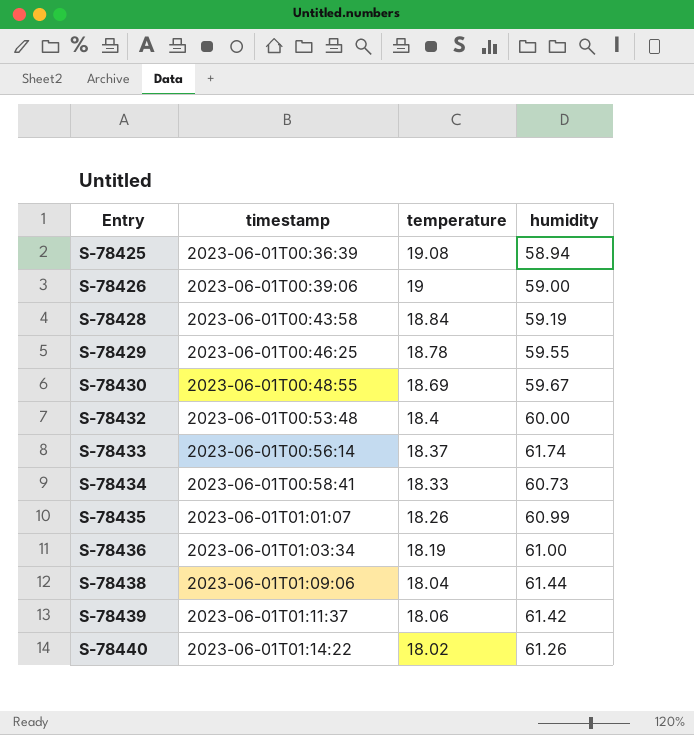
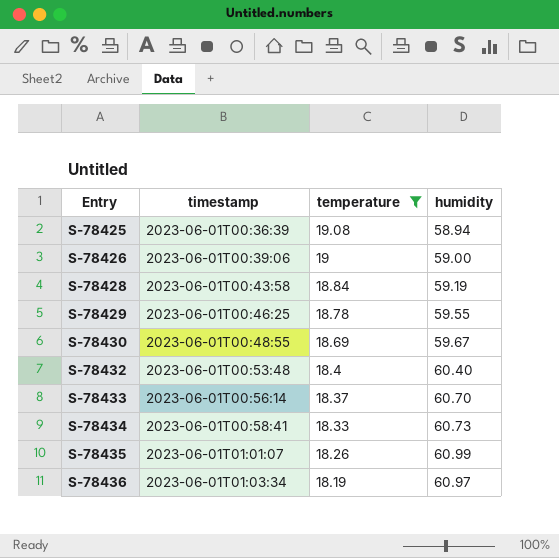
filter: none -> temperature >= 18.19
S-78432 | humidity: 60.00 -> 60.40
S-78433 | humidity: 61.74 -> 60.70
S-78436 | humidity: 61.00 -> 60.97

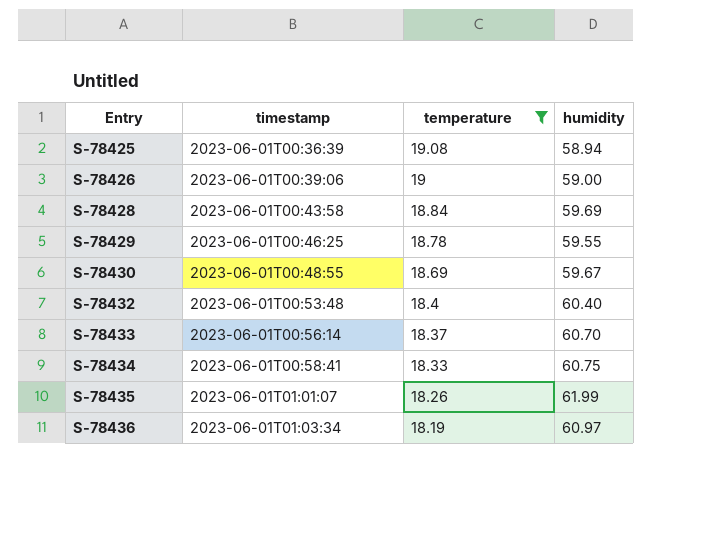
S-78428 | humidity: 59.19 -> 59.69
S-78434 | humidity: 60.73 -> 60.75
S-78435 | humidity: 60.99 -> 61.99

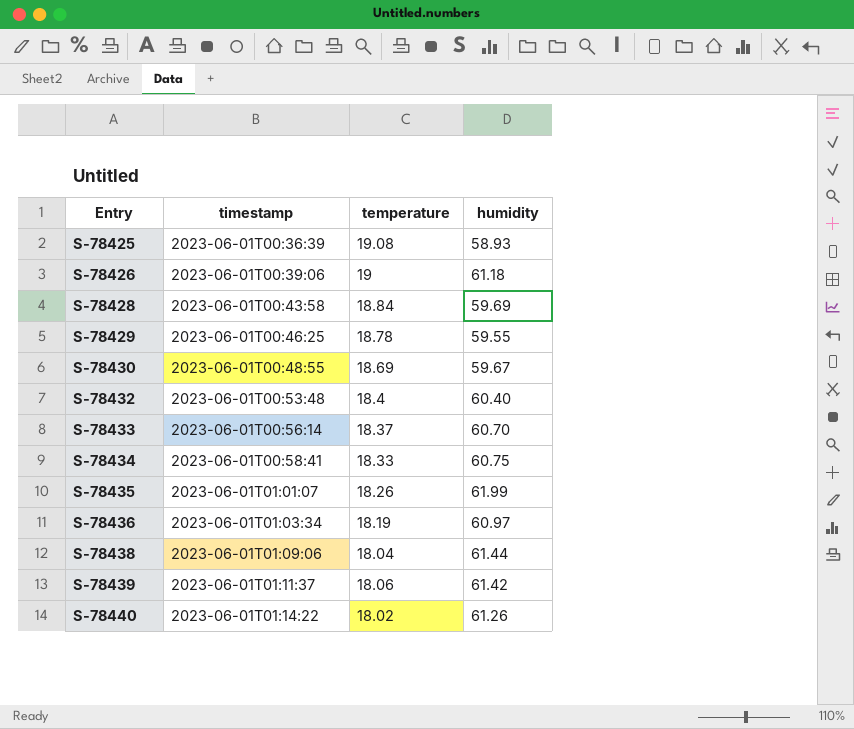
filter: temperature >= 18.19 -> none
S-78425 | humidity: 58.94 -> 58.93
S-78426 | humidity: 59.00 -> 61.18

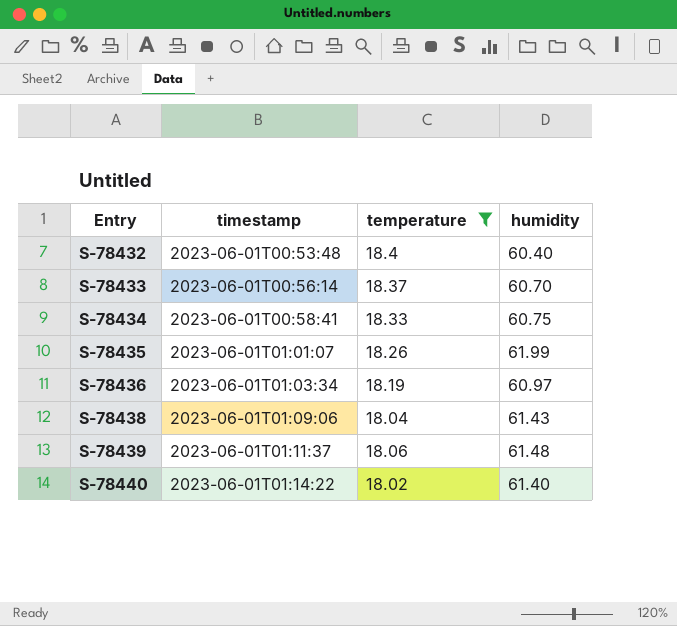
filter: none -> temperature <= 18.4
S-78438 | humidity: 61.44 -> 61.43
S-78439 | humidity: 61.42 -> 61.48
S-78440 | humidity: 61.26 -> 61.40

